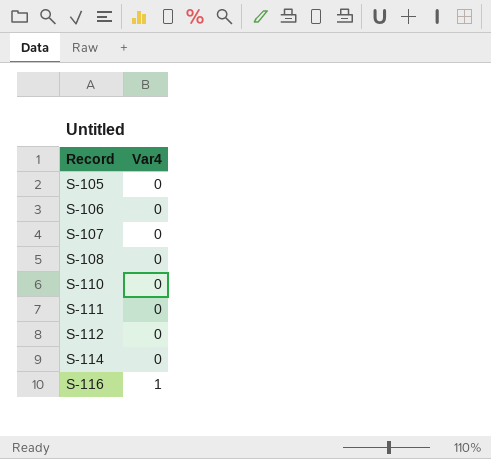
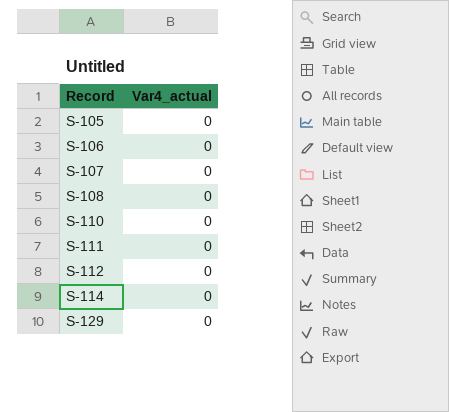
column name: Var4 -> Var4_actual
row S-116: 1 -> none
row S-129: none -> 0

